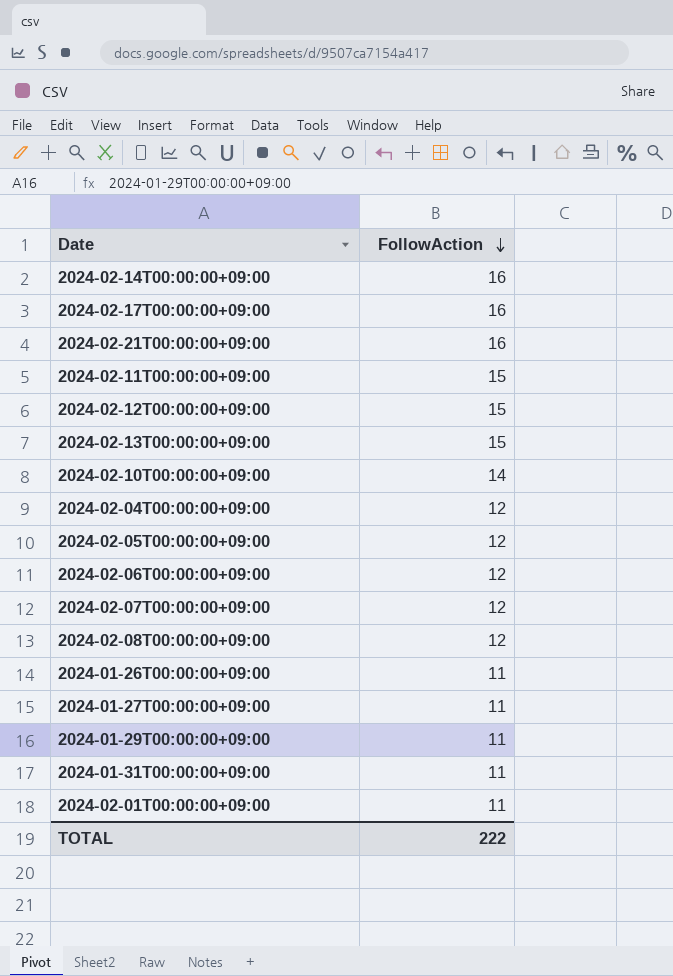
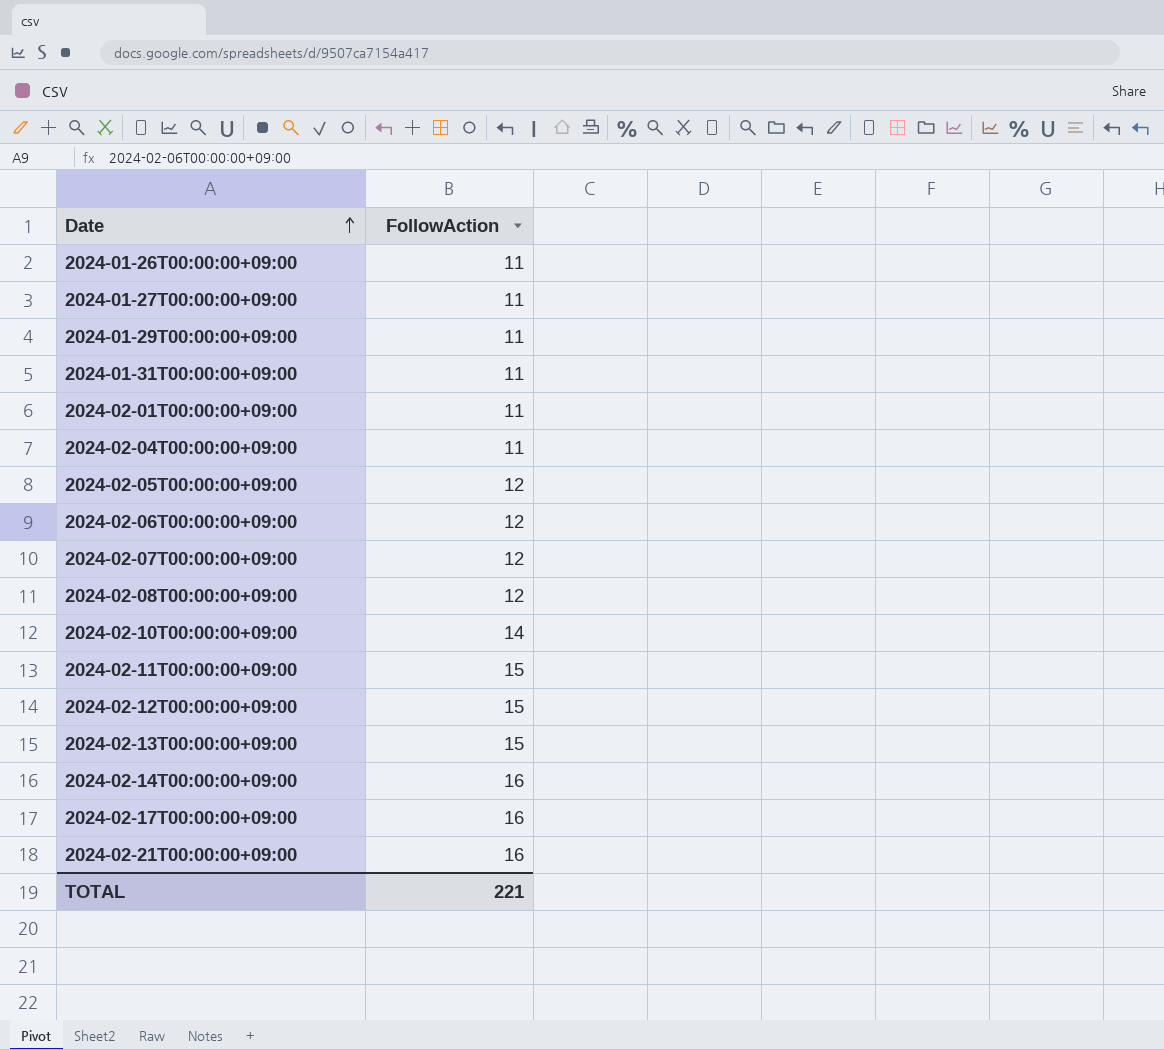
row order: FollowAction descending -> Date ascending
2024-02-04T00:00:00+09:00 | FollowAction: 12 -> 11
TOTAL | FollowAction: 222 -> 221

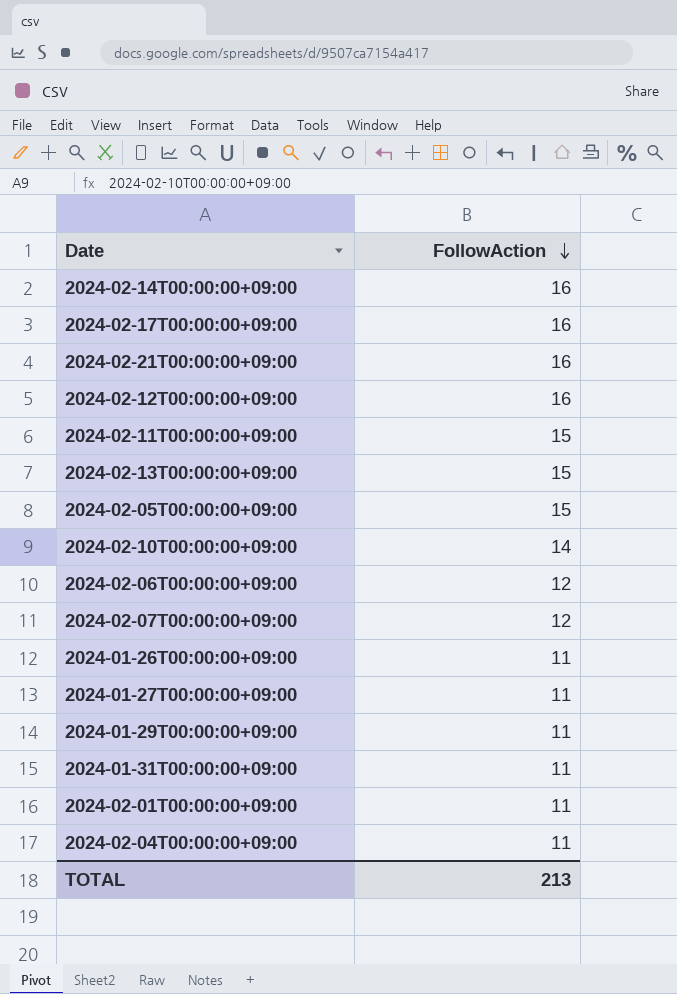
row order: Date ascending -> FollowAction descending
row 2024-02-08T00:00:00+09:00: 12 -> none
2024-02-12T00:00:00+09:00 | FollowAction: 15 -> 16
2024-02-05T00:00:00+09:00 | FollowAction: 12 -> 15
TOTAL | FollowAction: 221 -> 213

